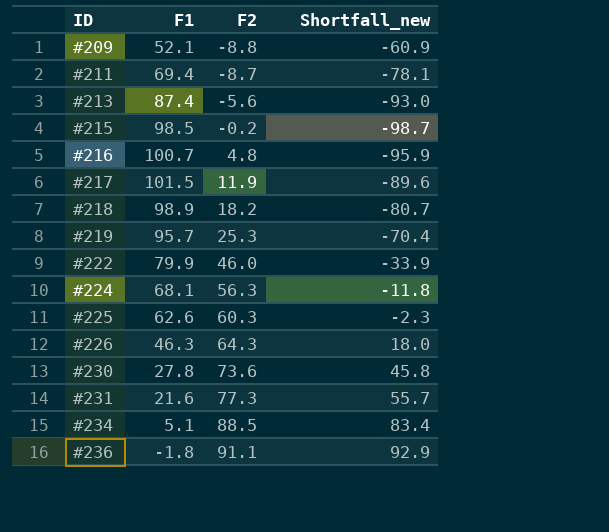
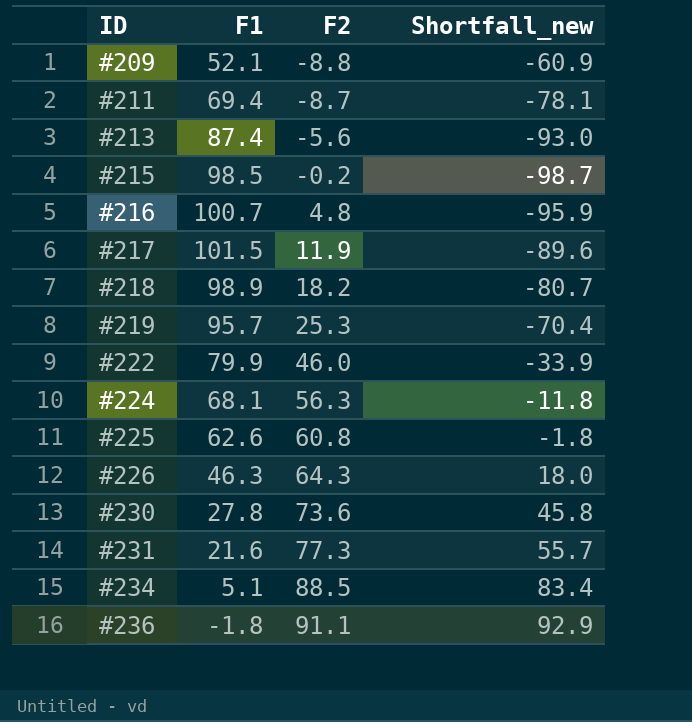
#225 | F2: 60.3 -> 60.8
#225 | Shortfall_new: -2.3 -> -1.8

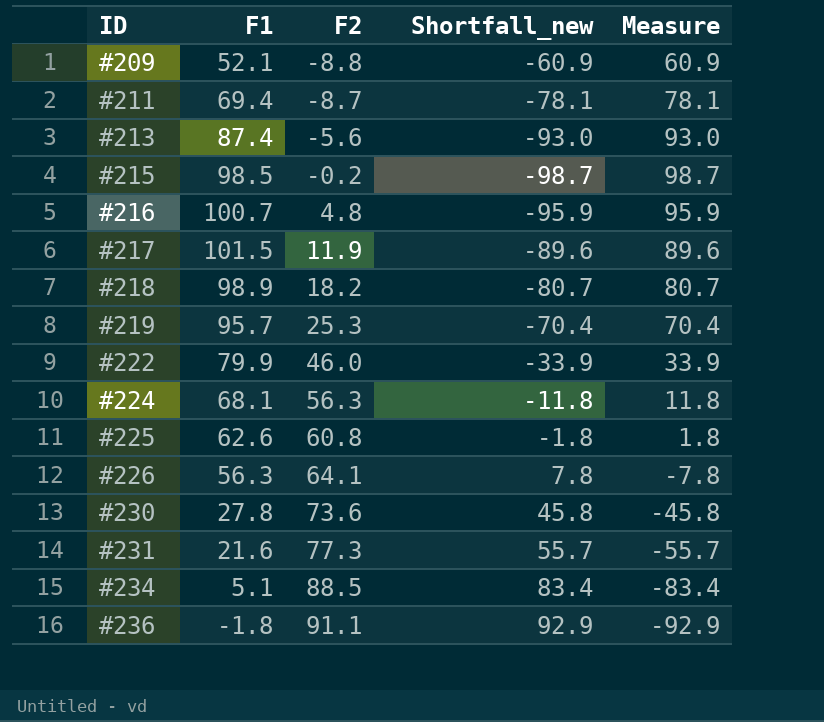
column Measure | formula: none -> [F1] - [F2]
#226 | F1: 46.3 -> 56.3
#226 | F2: 64.3 -> 64.1
#226 | Shortfall_new: 18.0 -> 7.8

